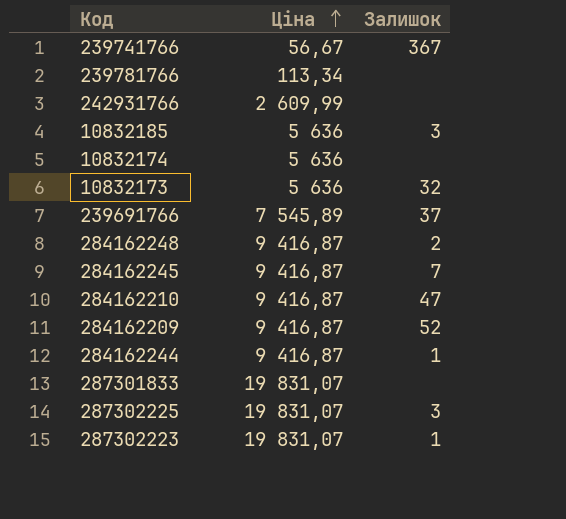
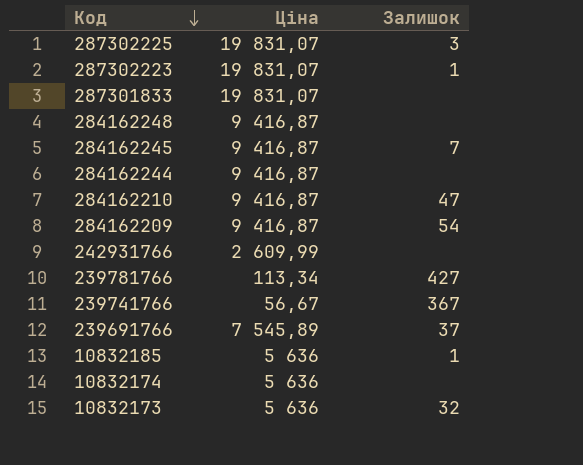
row order: Ціна ascending -> Код descending
284162248 | Залишок: 2 -> none
284162244 | Залишок: 1 -> none
284162209 | Залишок: 52 -> 54
239781766 | Залишок: none -> 427
10832185 | Залишок: 3 -> 1

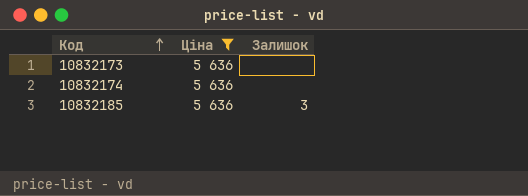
filter: none -> Ціна = 5 636
row order: Код descending -> Код ascending
10832173 | Залишок: 32 -> none
10832185 | Залишок: 1 -> 3

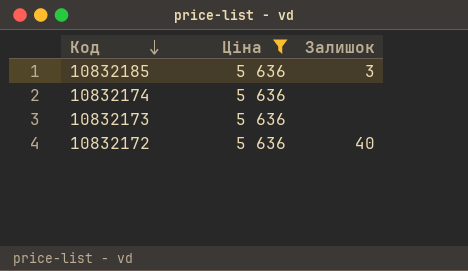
row order: Код ascending -> Код descending
row 10832172: none -> 5 636 | 40

